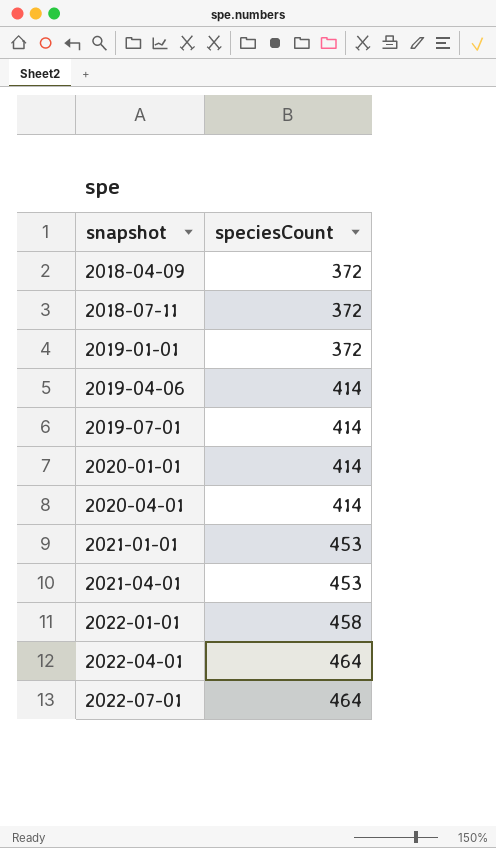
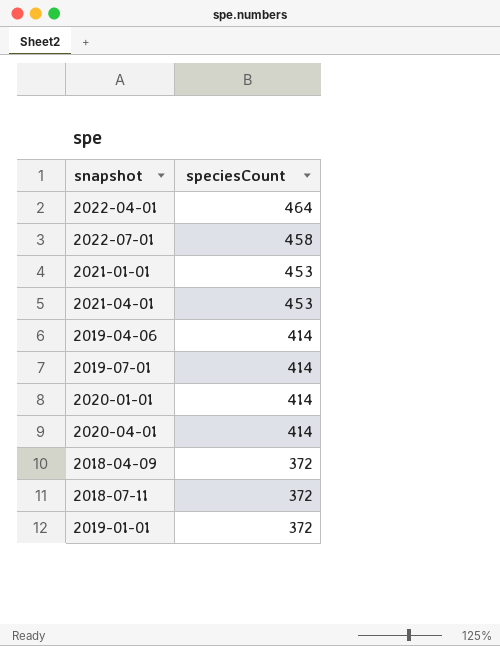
row order: snapshot ascending -> speciesCount descending
row 2022-01-01: 458 -> none
2022-07-01 | speciesCount: 464 -> 458

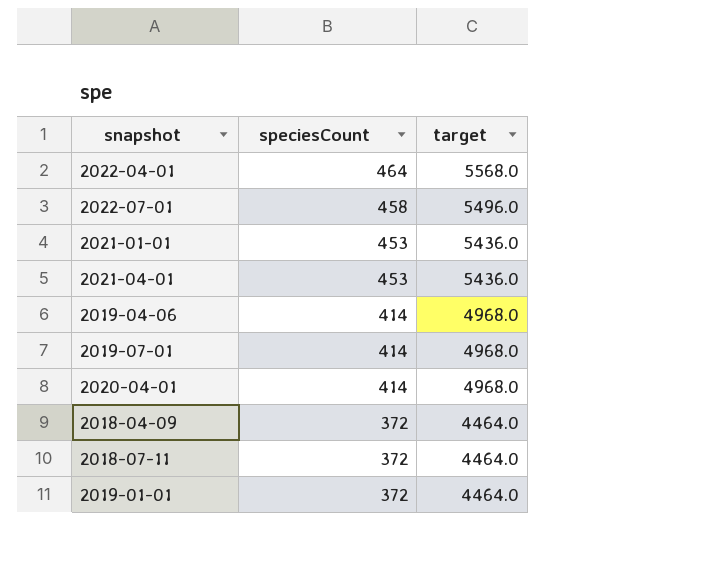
column target | formula: none -> [speciesCount] * 12
row 2020-01-01: 414 -> none

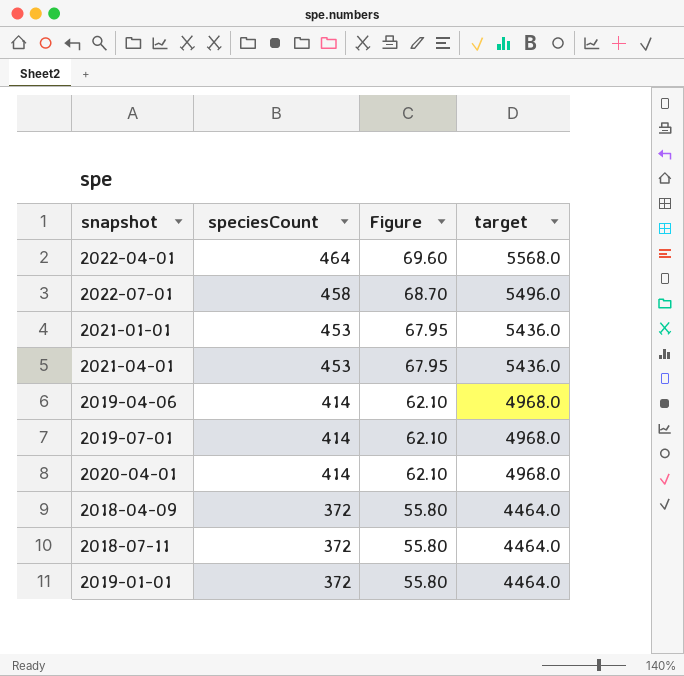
column Figure | formula: none -> [speciesCount] * 0.15

